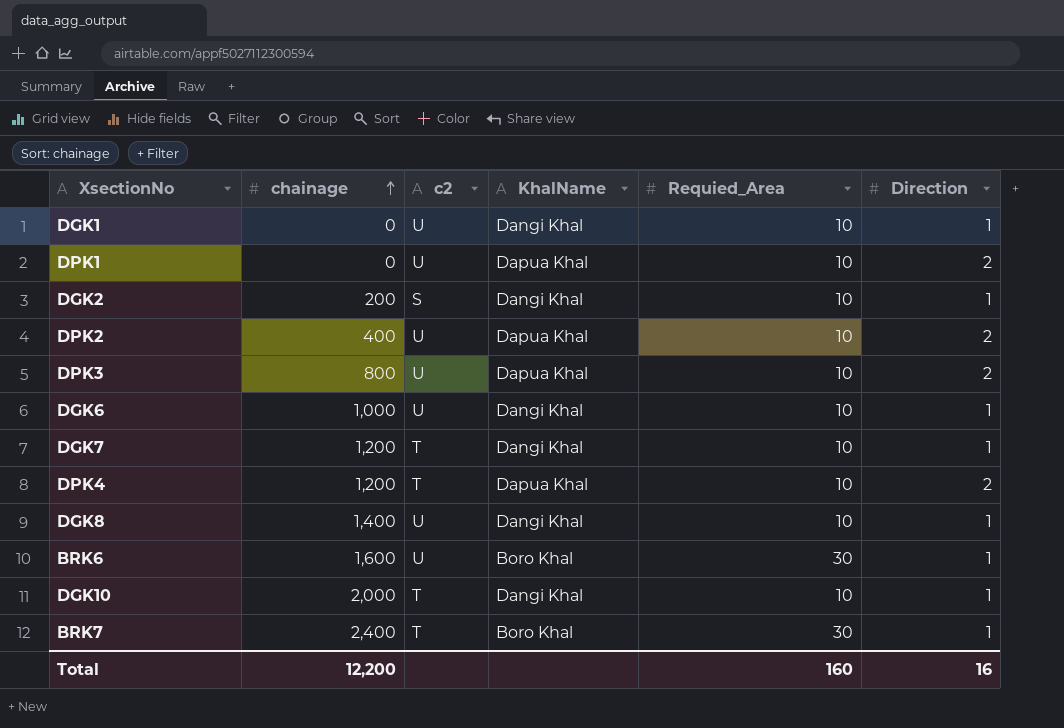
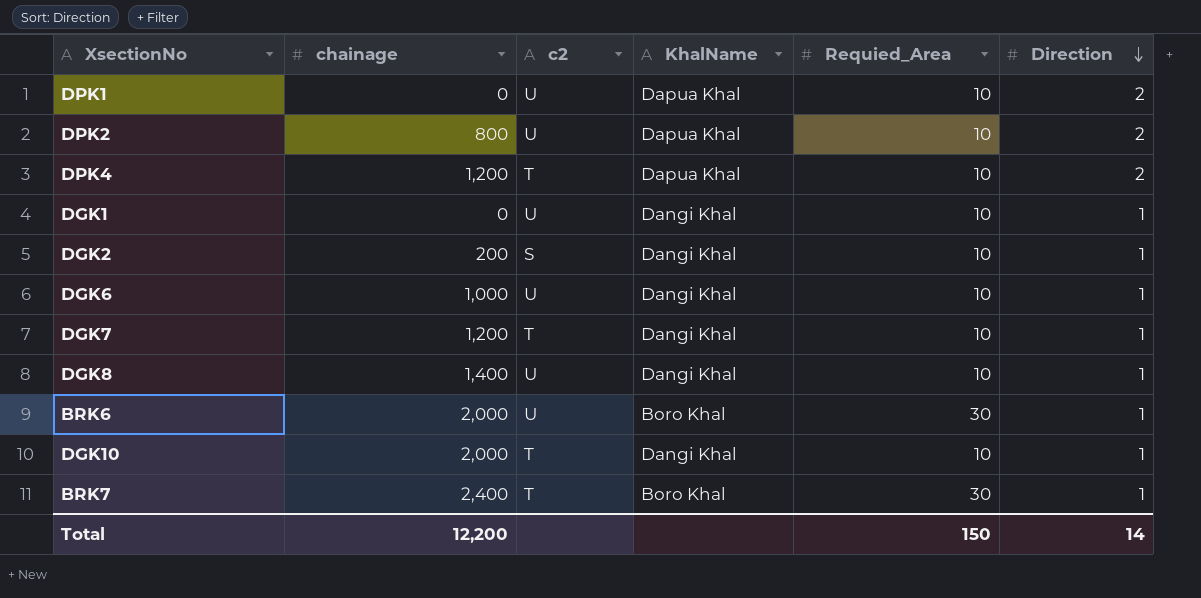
row order: chainage ascending -> Direction descending
row DPK3: 800 | U | Dapua Khal | 10 | 2 -> none
DPK2 | chainage: 400 -> 800
BRK6 | chainage: 1,600 -> 2,000
Total | Requied_Area: 160 -> 150
Total | Direction: 16 -> 14

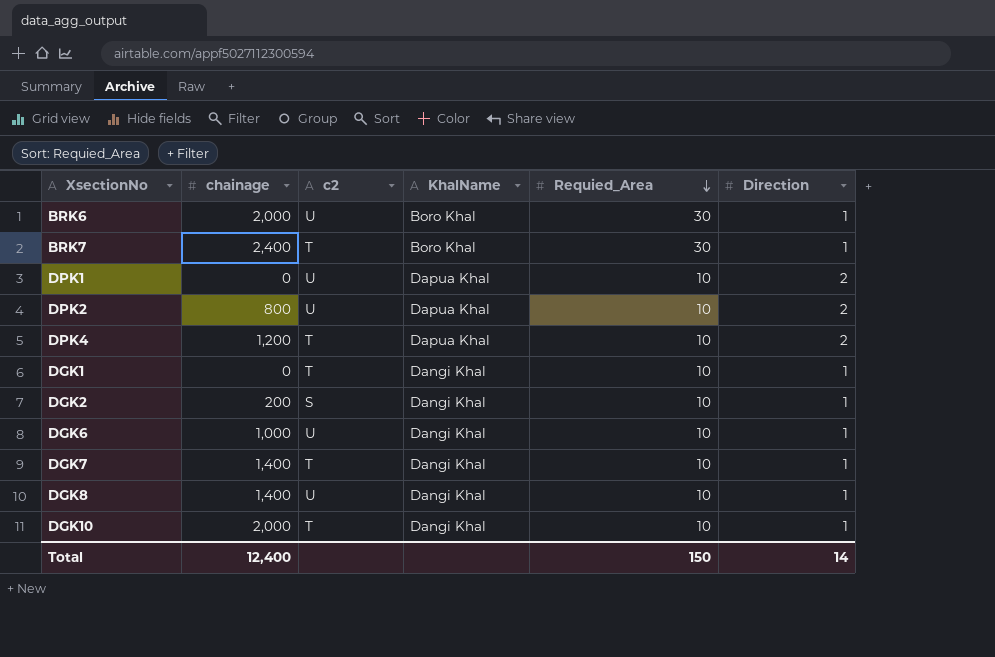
row order: Direction descending -> Requied_Area descending
DGK1 | c2: U -> T
DGK7 | chainage: 1,200 -> 1,400
Total | chainage: 12,200 -> 12,400

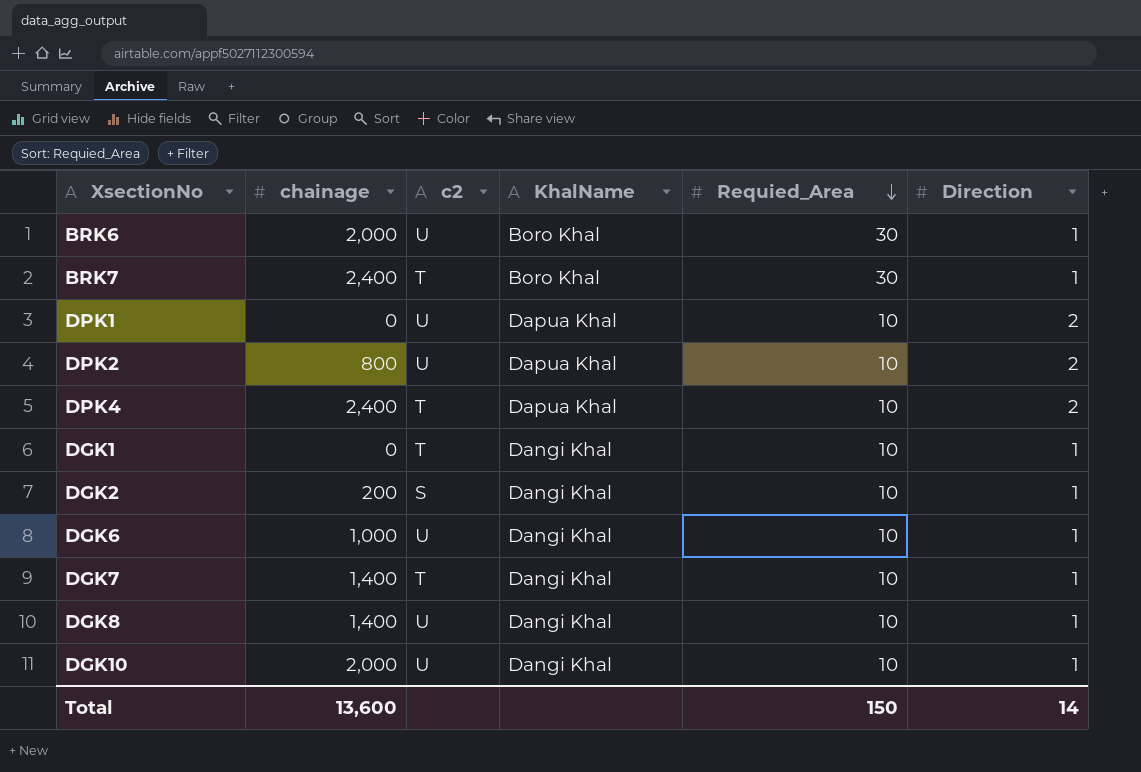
DPK4 | chainage: 1,200 -> 2,400
DGK10 | c2: T -> U
Total | chainage: 12,400 -> 13,600

